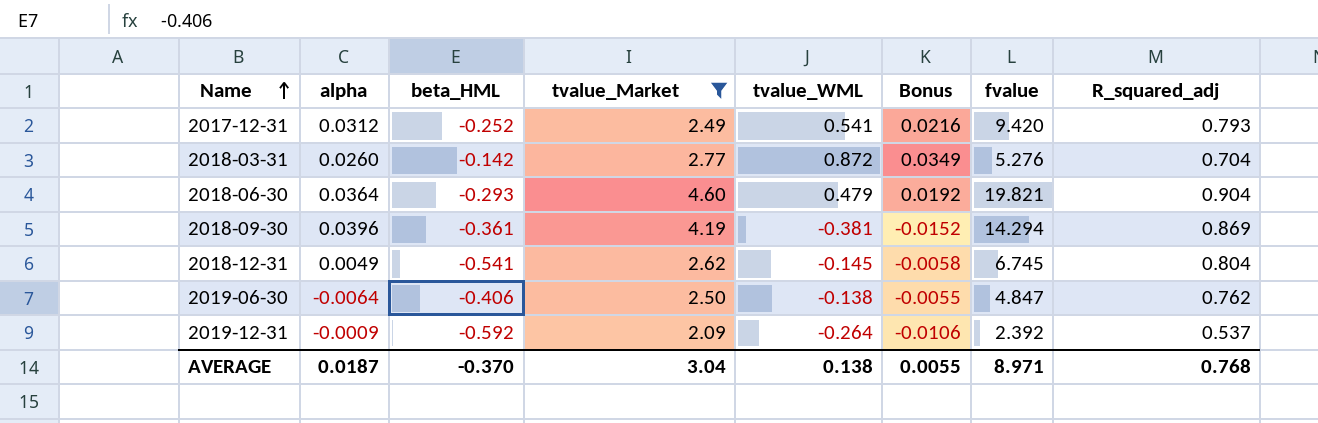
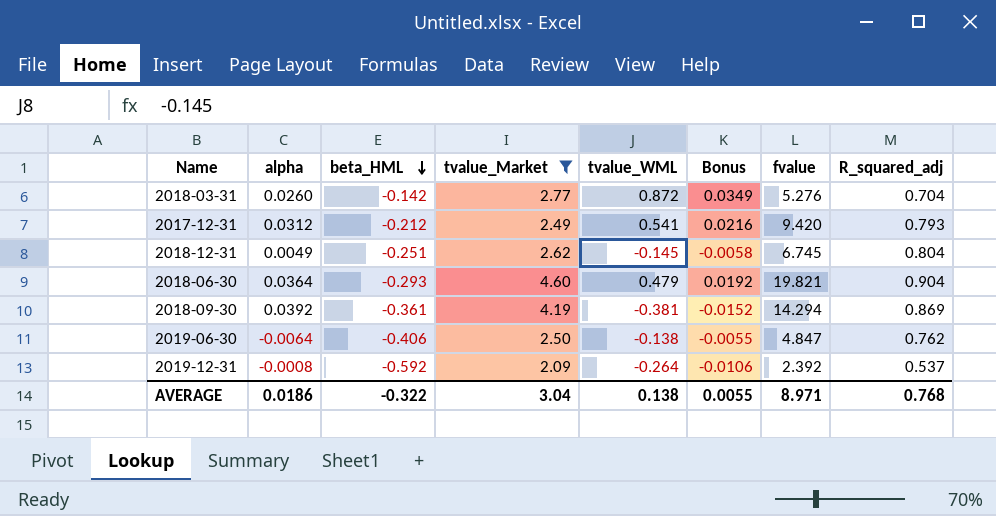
row order: Name ascending -> beta_HML descending
2017-12-31 | beta_HML: -0.252 -> -0.212
2018-12-31 | beta_HML: -0.541 -> -0.251
2018-09-30 | alpha: 0.0396 -> 0.0392
2019-12-31 | alpha: -0.0009 -> -0.0008
AVERAGE | alpha: 0.0187 -> 0.0186
AVERAGE | beta_HML: -0.370 -> -0.322

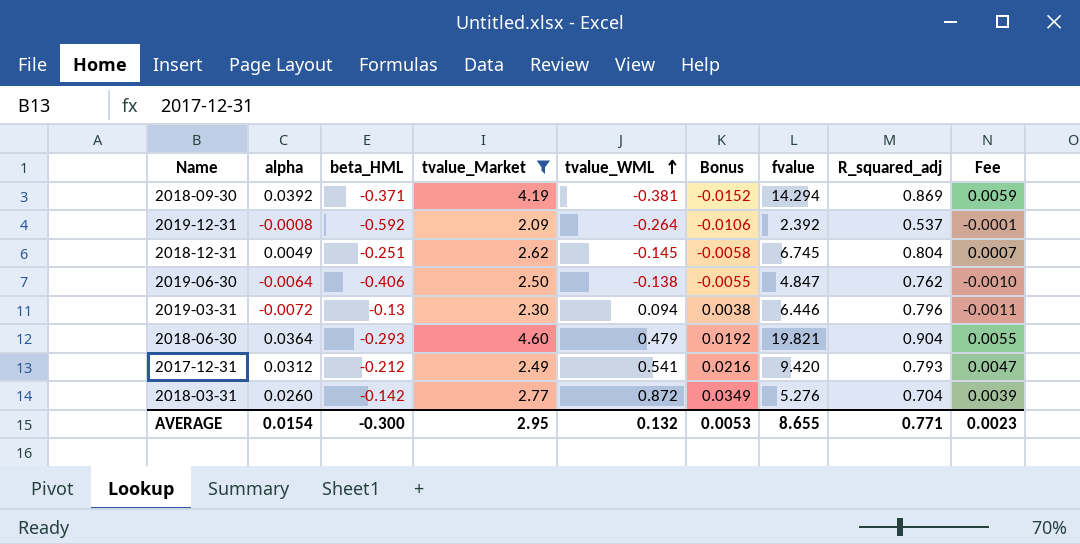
row order: beta_HML descending -> tvalue_WML ascending
column Fee | formula: none -> [alpha] * 0.15
2018-09-30 | beta_HML: -0.361 -> -0.371
row 2019-03-31: none -> -0.0072 | -0.13 | 2.30 | 0.094 | 0.0038 | 6.446 | 0.796 | -0.0011
AVERAGE | alpha: 0.0186 -> 0.0154
AVERAGE | beta_HML: -0.322 -> -0.300
AVERAGE | tvalue_Market: 3.04 -> 2.95
AVERAGE | tvalue_WML: 0.138 -> 0.132
AVERAGE | Bonus: 0.0055 -> 0.0053
AVERAGE | fvalue: 8.971 -> 8.655
AVERAGE | R_squared_adj: 0.768 -> 0.771

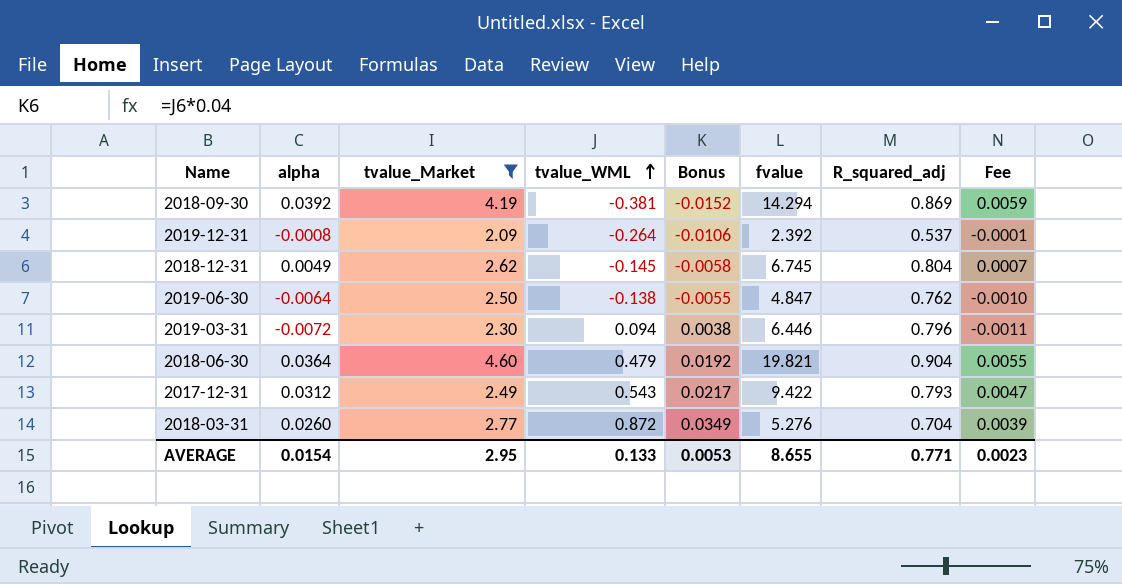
column beta_HML | position: 3 -> none
2017-12-31 | tvalue_WML: 0.541 -> 0.543
2017-12-31 | Bonus: 0.0216 -> 0.0217
2017-12-31 | fvalue: 9.420 -> 9.422
AVERAGE | tvalue_WML: 0.132 -> 0.133

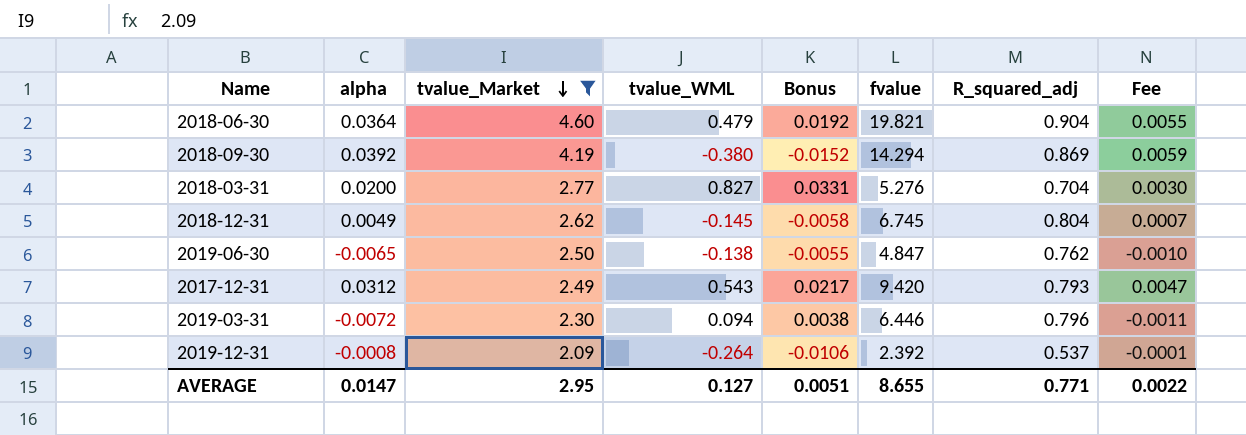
row order: tvalue_WML ascending -> tvalue_Market descending
2018-09-30 | tvalue_WML: -0.381 -> -0.380
2018-03-31 | alpha: 0.0260 -> 0.0200
2018-03-31 | tvalue_WML: 0.872 -> 0.827
2018-03-31 | Bonus: 0.0349 -> 0.0331
2018-03-31 | Fee: 0.0039 -> 0.0030
2019-06-30 | alpha: -0.0064 -> -0.0065
2017-12-31 | fvalue: 9.422 -> 9.420
AVERAGE | alpha: 0.0154 -> 0.0147
AVERAGE | tvalue_WML: 0.133 -> 0.127
AVERAGE | Bonus: 0.0053 -> 0.0051
AVERAGE | Fee: 0.0023 -> 0.0022

